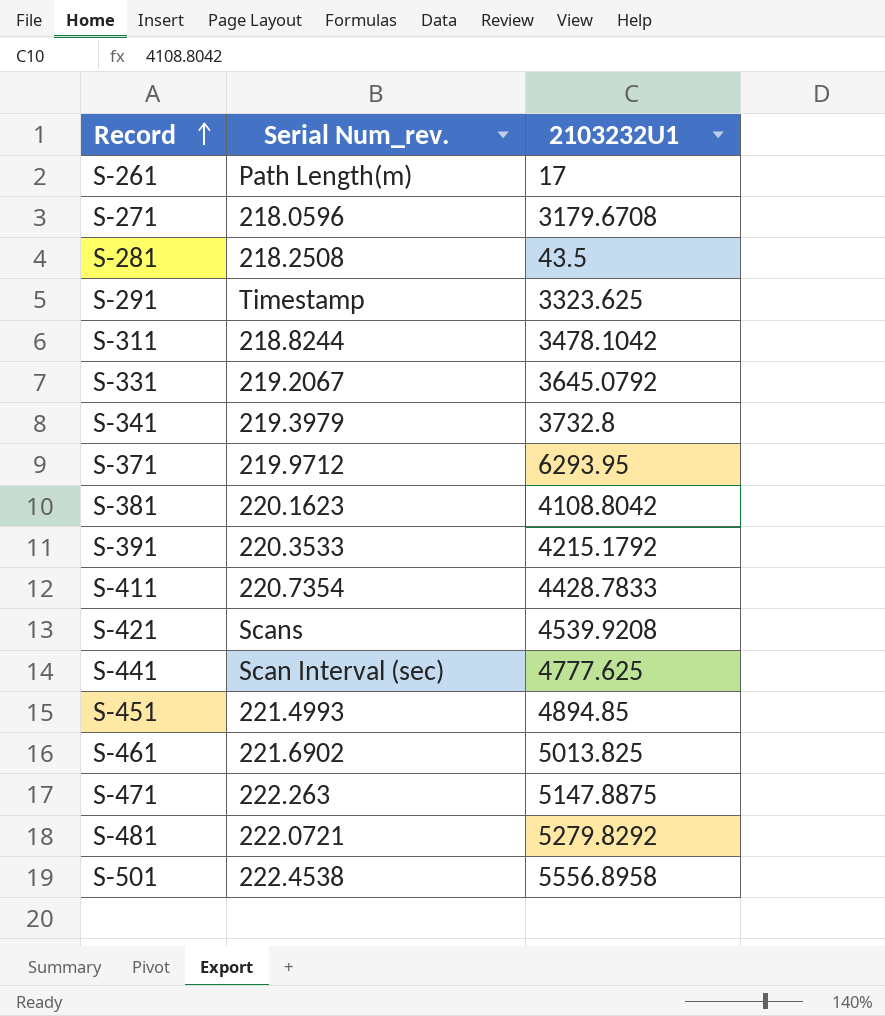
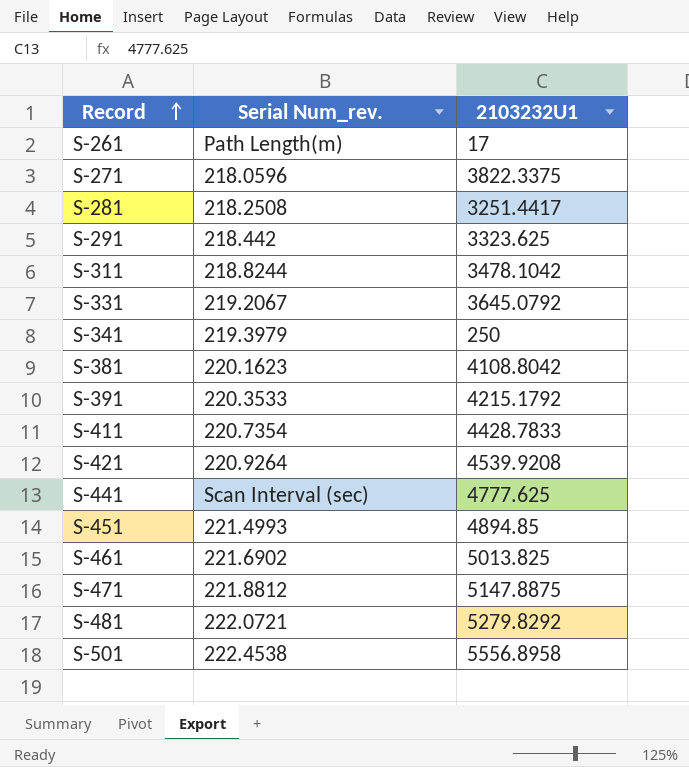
row S-371: 219.9712 | 6293.95 -> none
S-271 | 2103232U1: 3179.6708 -> 3822.3375
S-281 | 2103232U1: 43.5 -> 3251.4417
S-291 | Serial Num_rev.: Timestamp -> 218.442
S-341 | 2103232U1: 3732.8 -> 250
S-421 | Serial Num_rev.: Scans -> 220.9264
S-471 | Serial Num_rev.: 222.263 -> 221.8812

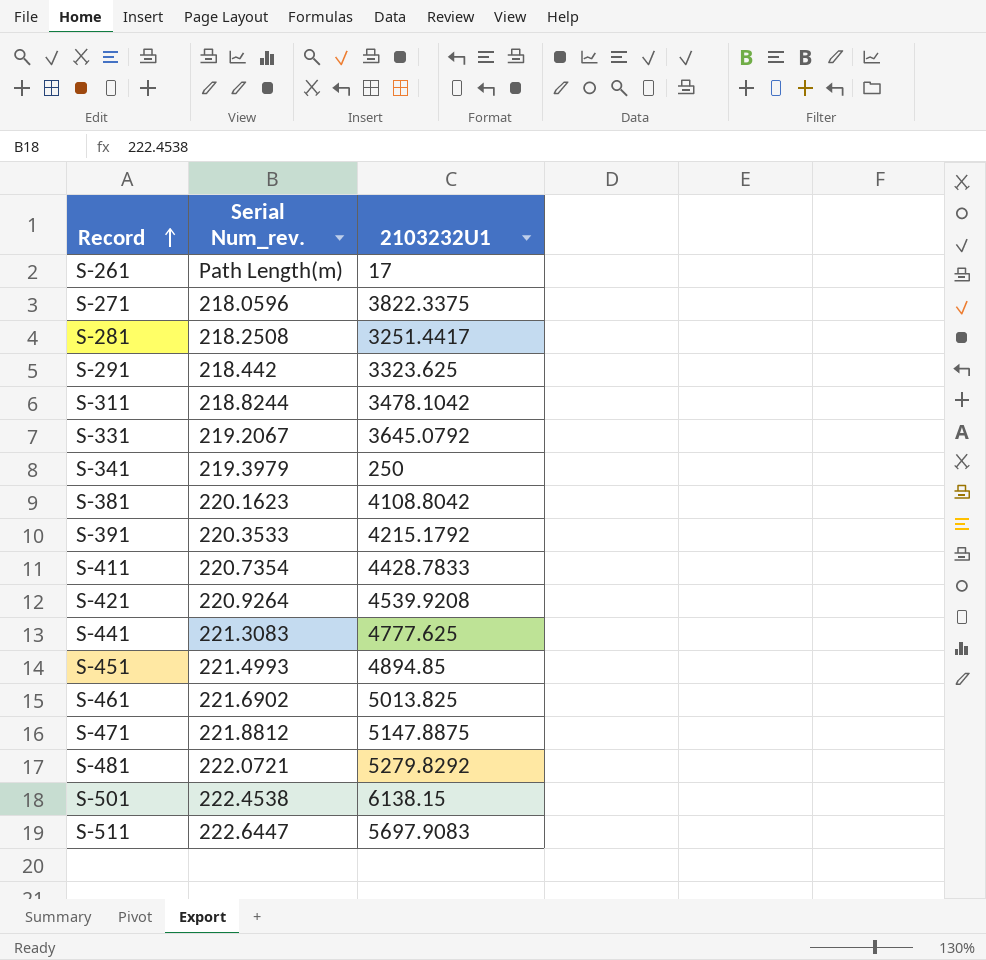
S-441 | Serial Num_rev.: Scan Interval (sec) -> 221.3083
S-501 | 2103232U1: 5556.8958 -> 6138.15
row S-511: none -> 222.6447 | 5697.9083

